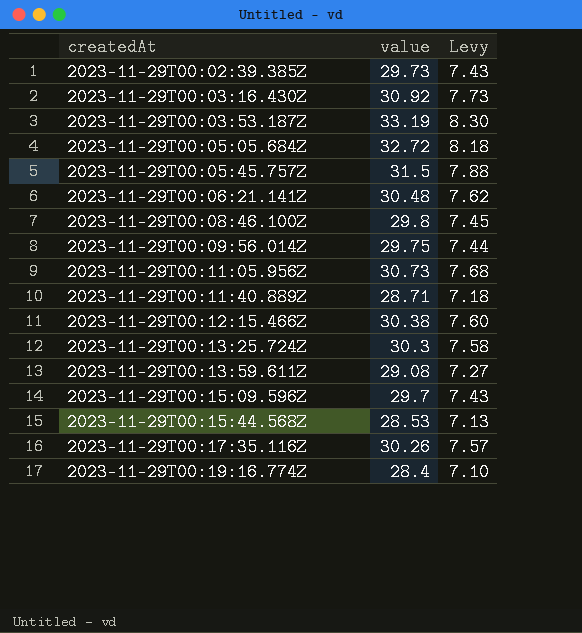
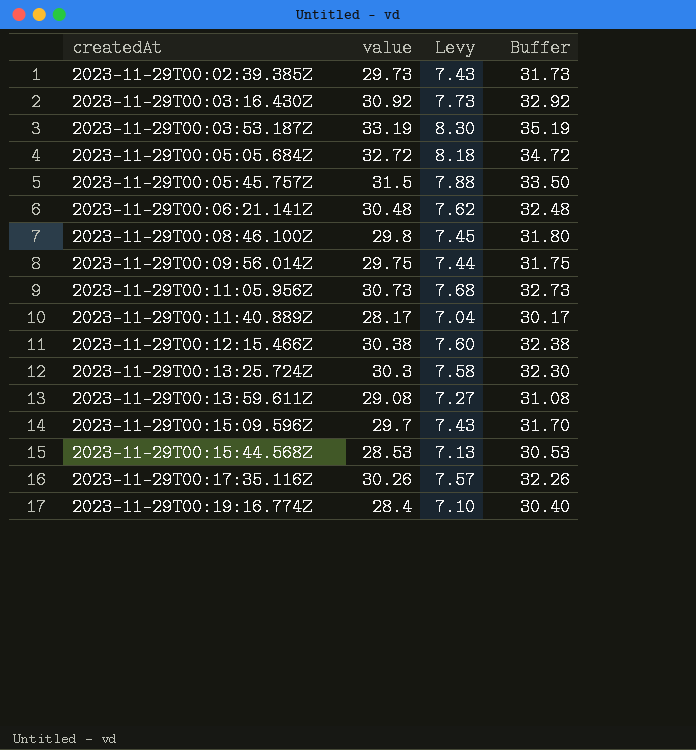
column Buffer | formula: none -> [value] + 2
2023-11-29T00:11:40.889Z | value: 28.71 -> 28.17
2023-11-29T00:11:40.889Z | Levy: 7.18 -> 7.04

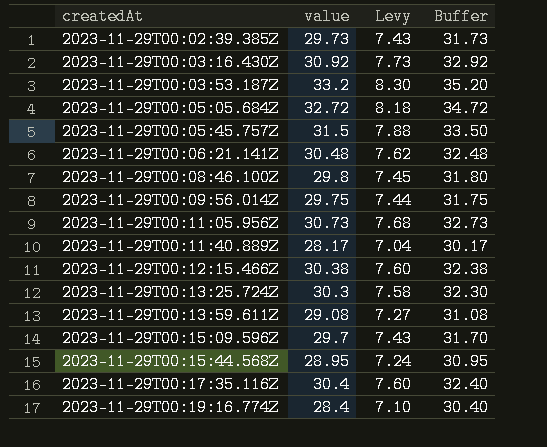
2023-11-29T00:03:53.187Z | value: 33.19 -> 33.2
2023-11-29T00:03:53.187Z | Buffer: 35.19 -> 35.20
2023-11-29T00:15:44.568Z | value: 28.53 -> 28.95
2023-11-29T00:15:44.568Z | Levy: 7.13 -> 7.24
2023-11-29T00:15:44.568Z | Buffer: 30.53 -> 30.95
2023-11-29T00:17:35.116Z | value: 30.26 -> 30.4
2023-11-29T00:17:35.116Z | Levy: 7.57 -> 7.60
2023-11-29T00:17:35.116Z | Buffer: 32.26 -> 32.40

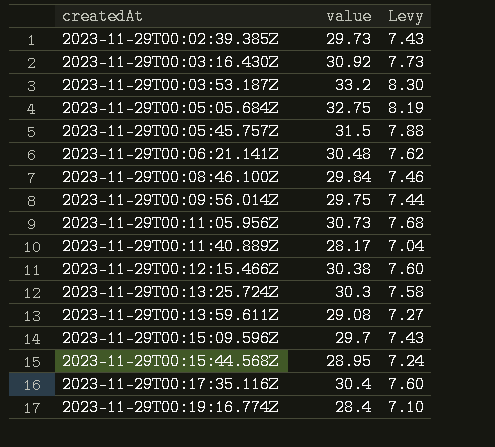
column Buffer | formula: [value] + 2 -> none
2023-11-29T00:05:05.684Z | value: 32.72 -> 32.75
2023-11-29T00:05:05.684Z | Levy: 8.18 -> 8.19
2023-11-29T00:08:46.100Z | value: 29.8 -> 29.84
2023-11-29T00:08:46.100Z | Levy: 7.45 -> 7.46

